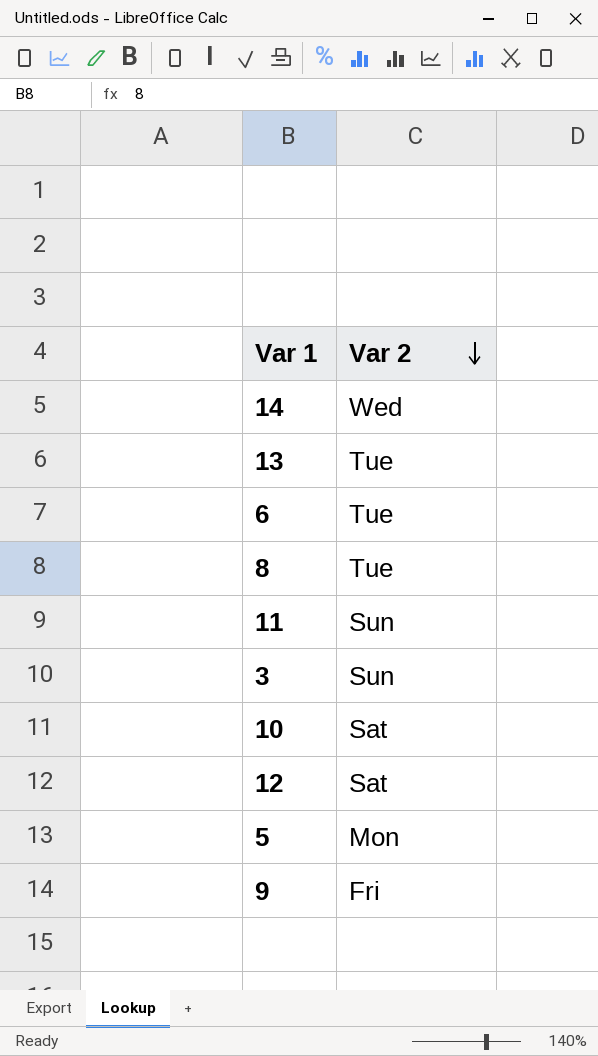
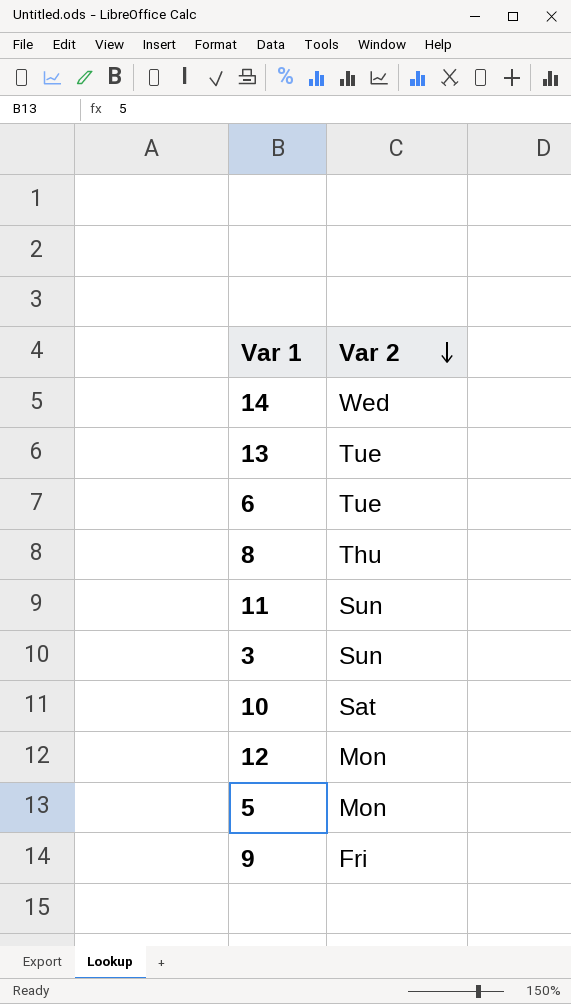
8 | Var 2: Tue -> Thu
12 | Var 2: Sat -> Mon

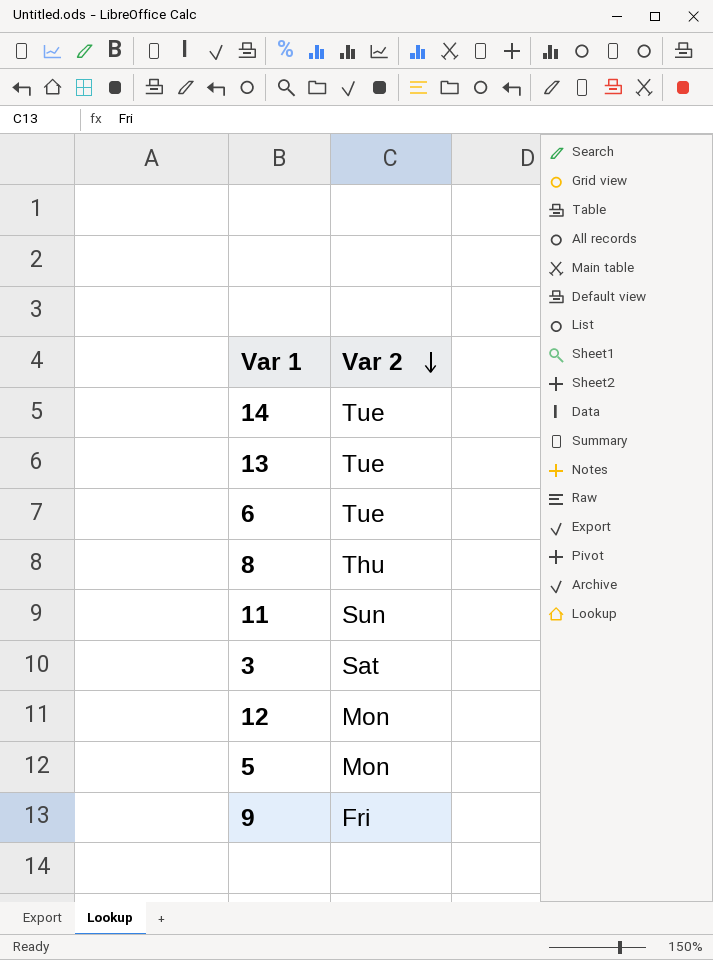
row 10: Sat -> none
14 | Var 2: Wed -> Tue
3 | Var 2: Sun -> Sat

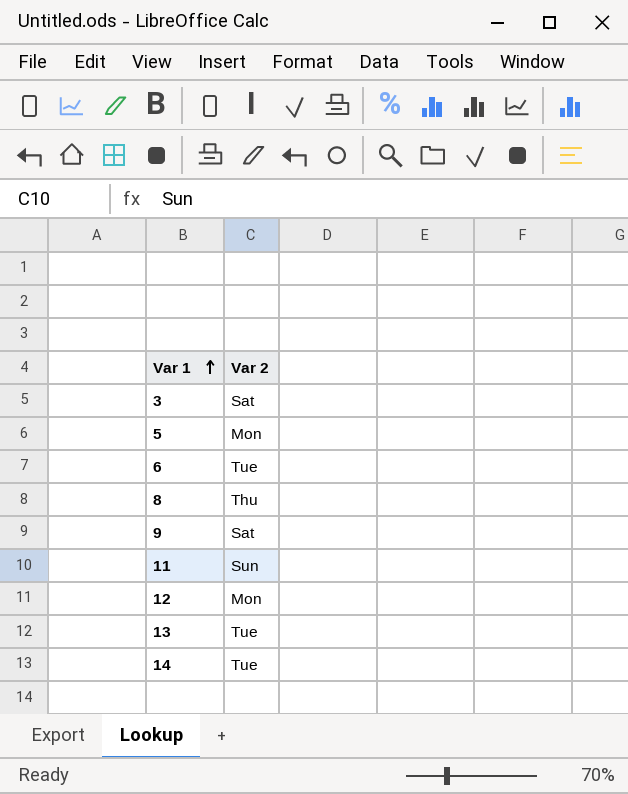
row order: Var 2 descending -> Var 1 ascending
9 | Var 2: Fri -> Sat

